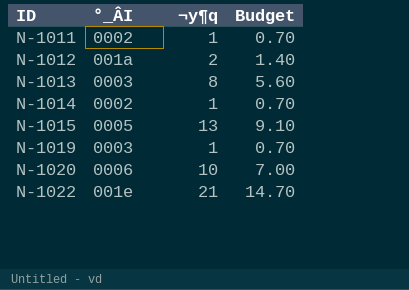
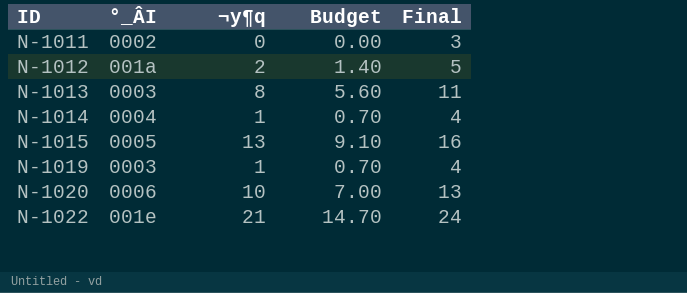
column Final | formula: none -> [¬y¶q] + 3
N-1011 | ¬y¶q: 1 -> 0
N-1011 | Budget: 0.70 -> 0.00
N-1014 | °_ÂI: 0002 -> 0004

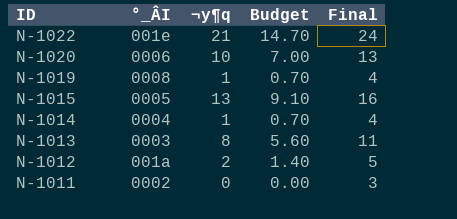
row order: ID ascending -> ID descending
N-1019 | °_ÂI: 0003 -> 0008

